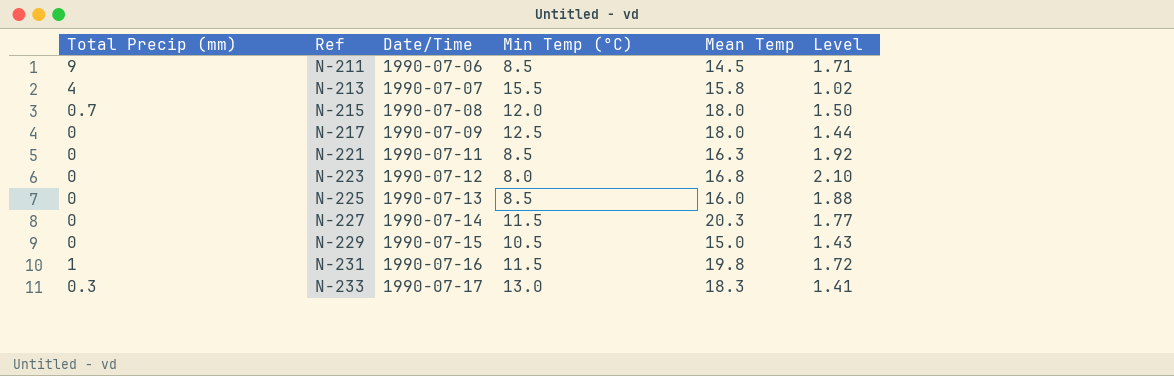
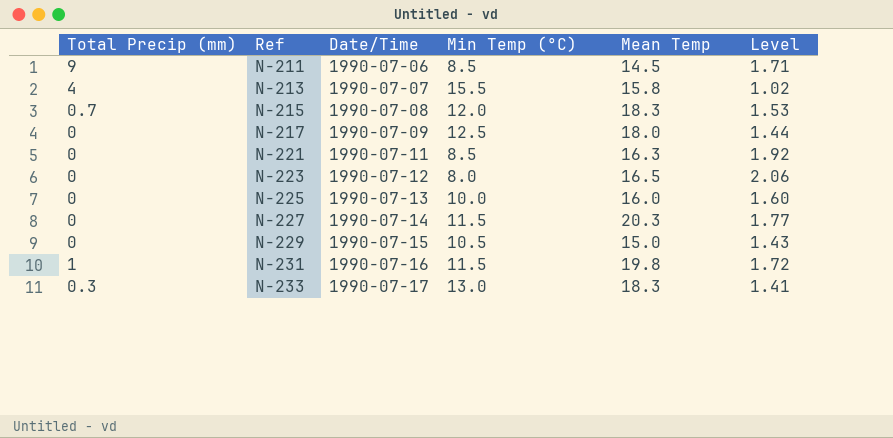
N-215 | Mean Temp: 18.0 -> 18.3
N-215 | Level: 1.50 -> 1.53
N-223 | Mean Temp: 16.8 -> 16.5
N-223 | Level: 2.10 -> 2.06
N-225 | Min Temp (°C): 8.5 -> 10.0
N-225 | Level: 1.88 -> 1.60

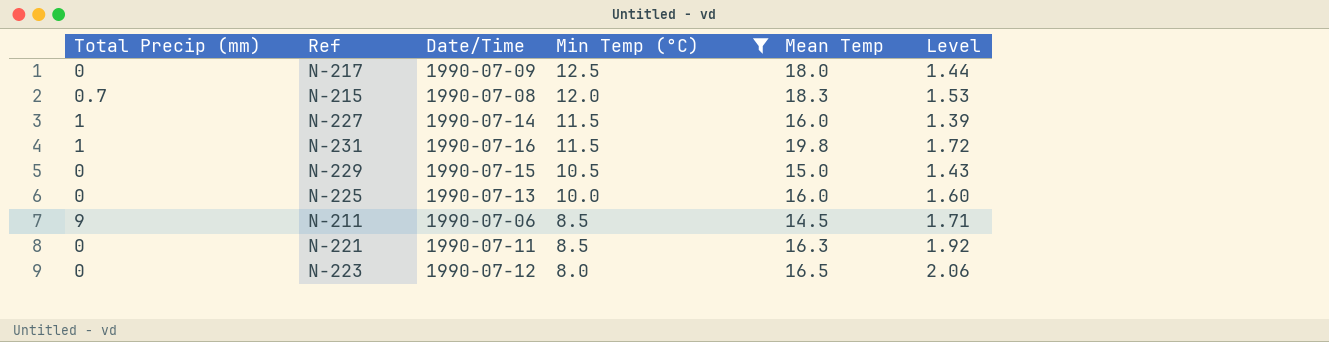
filter: none -> Min Temp (°C) <= 12.5
row order: Ref ascending -> Min Temp (°C) descending
N-227 | Total Precip (mm): 0 -> 1
N-227 | Mean Temp: 20.3 -> 16.0
N-227 | Level: 1.77 -> 1.39

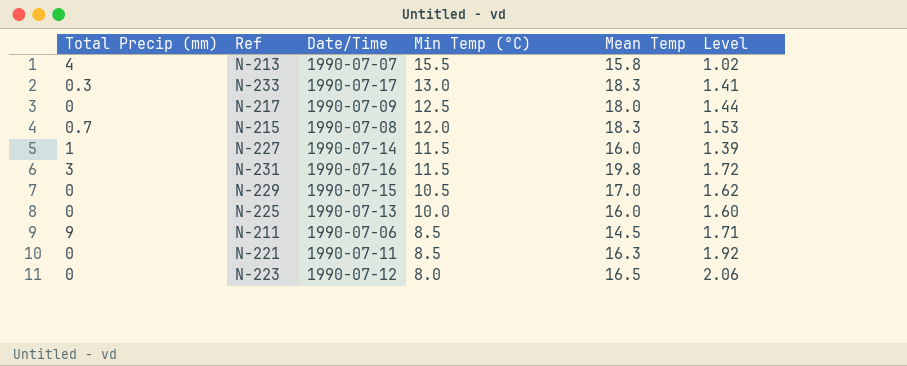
filter: Min Temp (°C) <= 12.5 -> none
N-231 | Total Precip (mm): 1 -> 3
N-229 | Mean Temp: 15.0 -> 17.0
N-229 | Level: 1.43 -> 1.62

